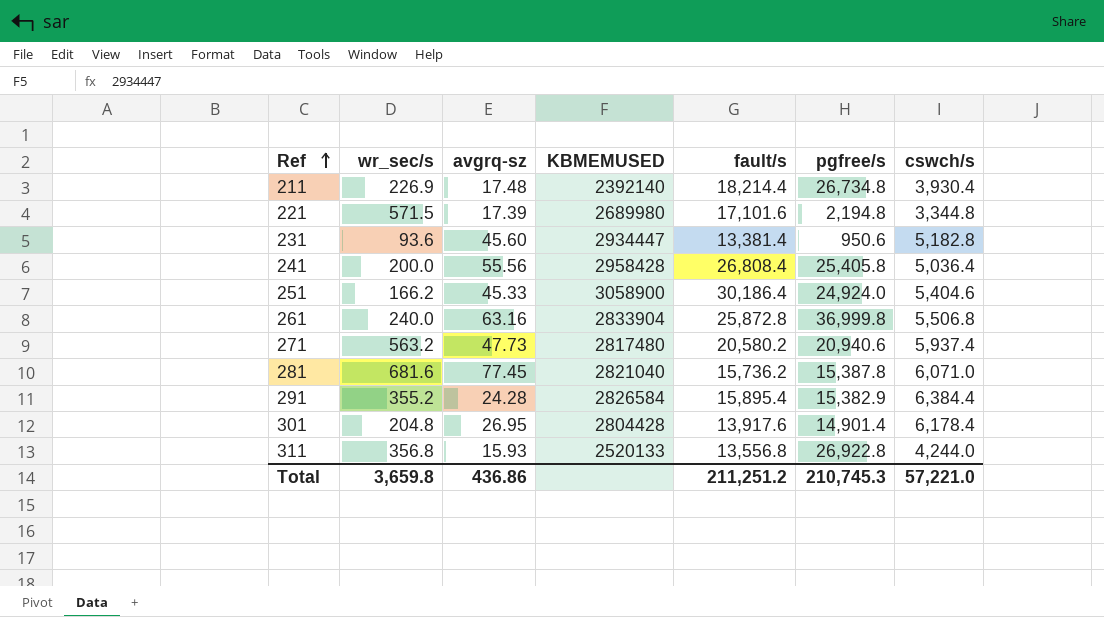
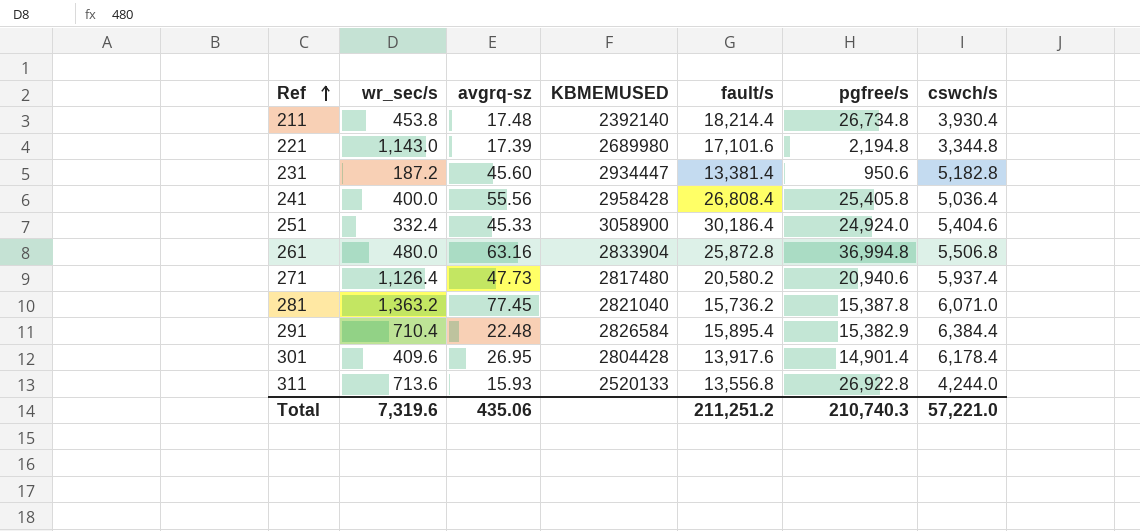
211 | wr_sec/s: 226.9 -> 453.8
221 | wr_sec/s: 571.5 -> 1,143.0
231 | wr_sec/s: 93.6 -> 187.2
241 | wr_sec/s: 200.0 -> 400.0
251 | wr_sec/s: 166.2 -> 332.4
261 | wr_sec/s: 240.0 -> 480.0
261 | pgfree/s: 36,999.8 -> 36,994.8
271 | wr_sec/s: 563.2 -> 1,126.4
281 | wr_sec/s: 681.6 -> 1,363.2
291 | wr_sec/s: 355.2 -> 710.4
291 | avgrq-sz: 24.28 -> 22.48
301 | wr_sec/s: 204.8 -> 409.6
311 | wr_sec/s: 356.8 -> 713.6
Total | wr_sec/s: 3,659.8 -> 7,319.6
Total | avgrq-sz: 436.86 -> 435.06
Total | pgfree/s: 210,745.3 -> 210,740.3

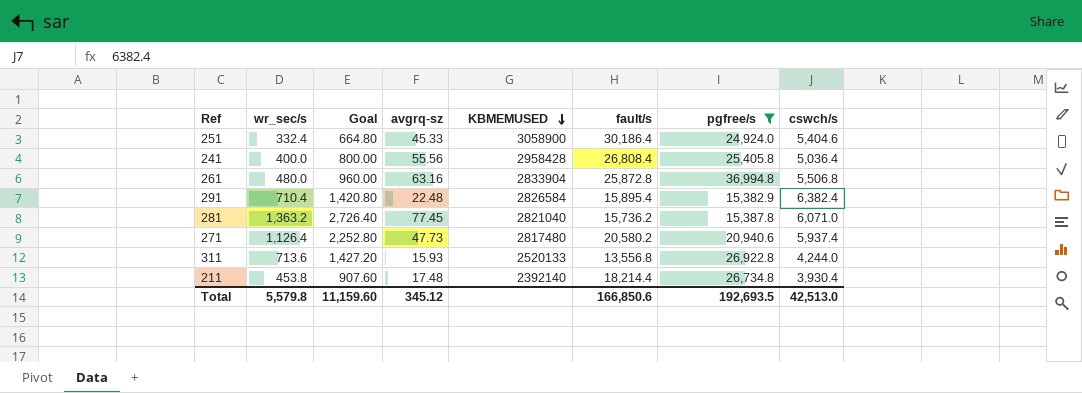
filter: none -> pgfree/s >= 15,382.9
row order: Ref ascending -> KBMEMUSED descending
column Goal | formula: none -> [wr_sec/s] * 2
291 | cswch/s: 6,384.4 -> 6,382.4
Total | wr_sec/s: 7,319.6 -> 5,579.8
Total | avgrq-sz: 435.06 -> 345.12
Total | fault/s: 211,251.2 -> 166,850.6
Total | pgfree/s: 210,740.3 -> 192,693.5
Total | cswch/s: 57,221.0 -> 42,513.0

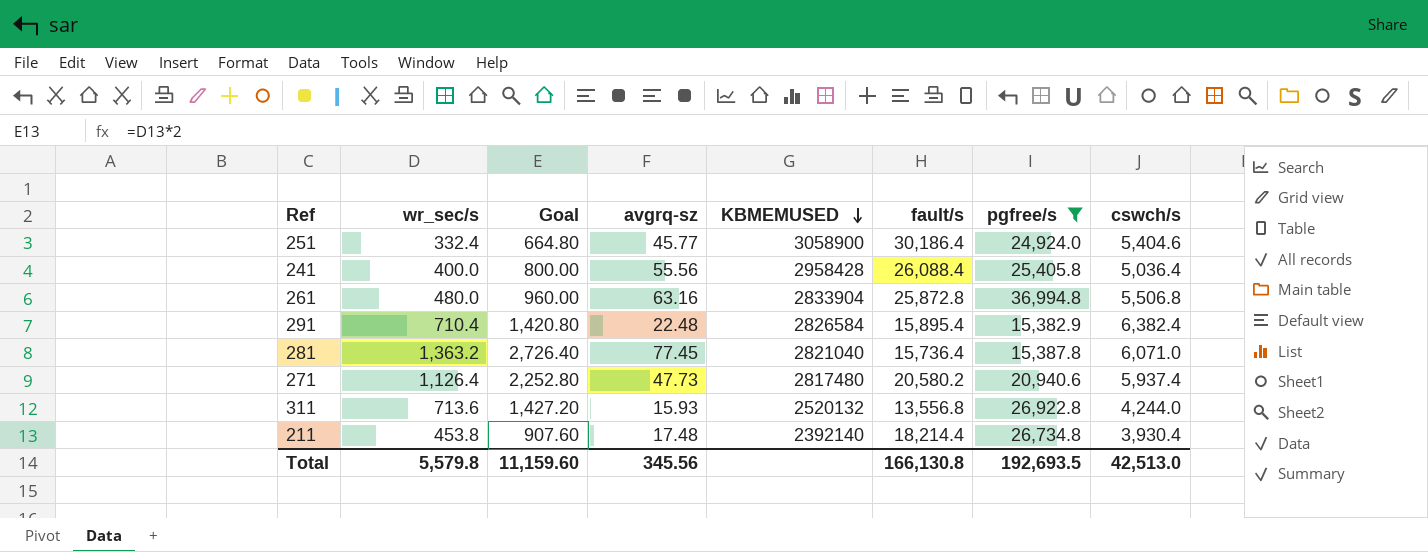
251 | avgrq-sz: 45.33 -> 45.77
241 | fault/s: 26,808.4 -> 26,088.4
281 | fault/s: 15,736.2 -> 15,736.4
311 | KBMEMUSED: 2520133 -> 2520132
Total | avgrq-sz: 345.12 -> 345.56
Total | fault/s: 166,850.6 -> 166,130.8

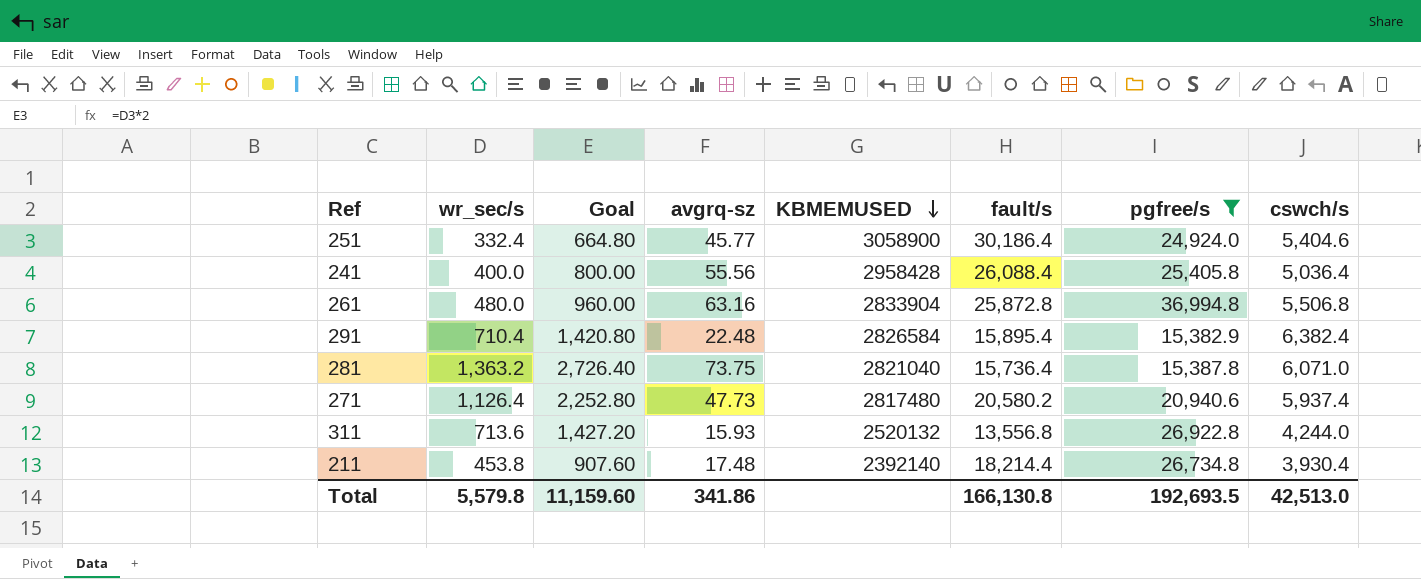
281 | avgrq-sz: 77.45 -> 73.75
Total | avgrq-sz: 345.56 -> 341.86

